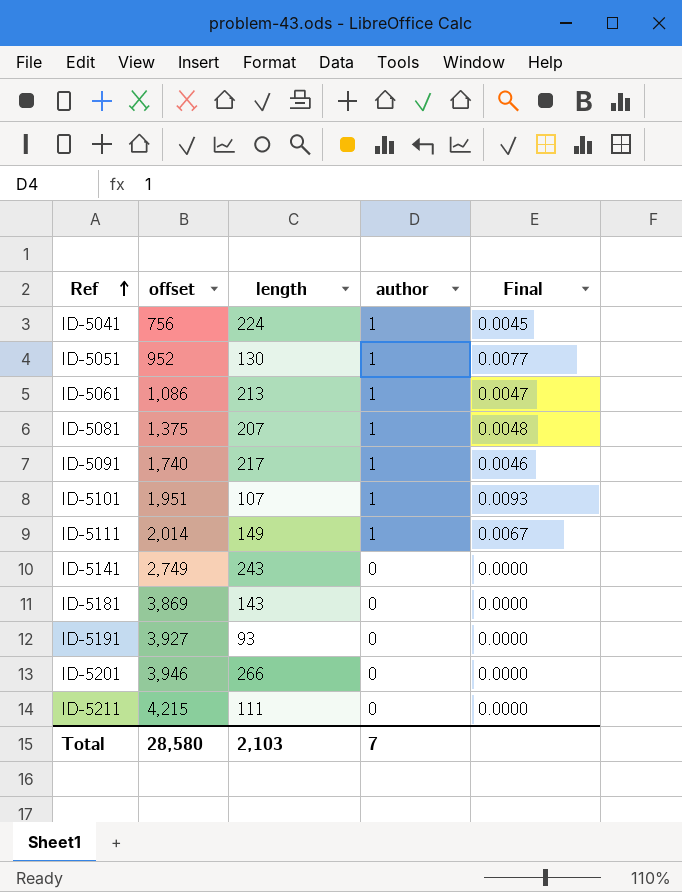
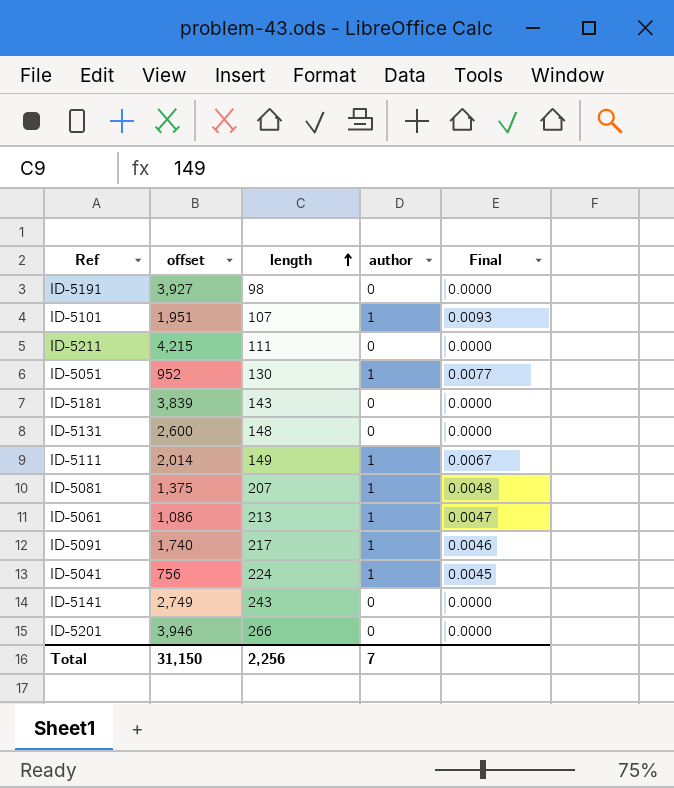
row order: Ref ascending -> length ascending
ID-5191 | length: 93 -> 98
ID-5181 | offset: 3,869 -> 3,839
row ID-5131: none -> 2,600 | 148 | 0 | 0.0000
Total | offset: 28,580 -> 31,150
Total | length: 2,103 -> 2,256

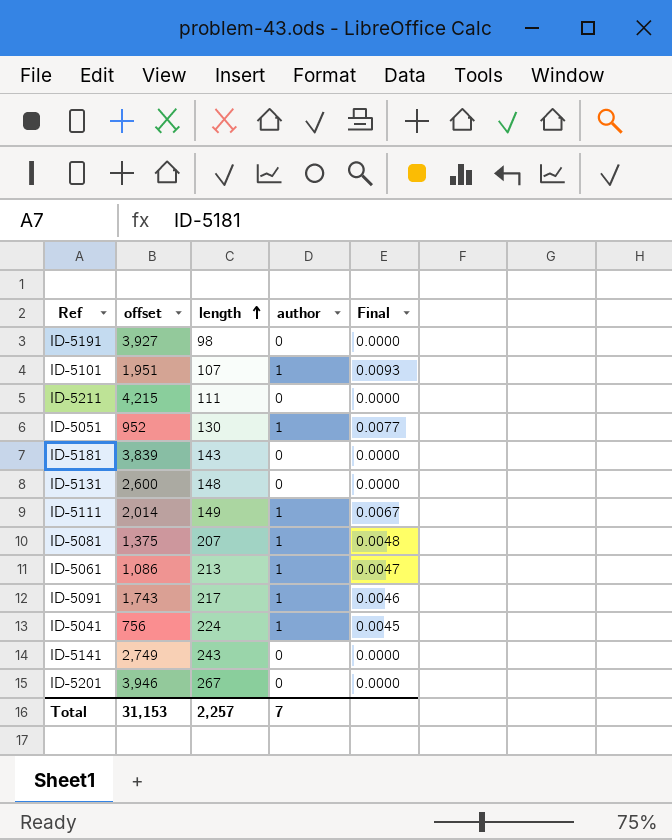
ID-5091 | offset: 1,740 -> 1,743
ID-5201 | length: 266 -> 267
Total | offset: 31,150 -> 31,153
Total | length: 2,256 -> 2,257

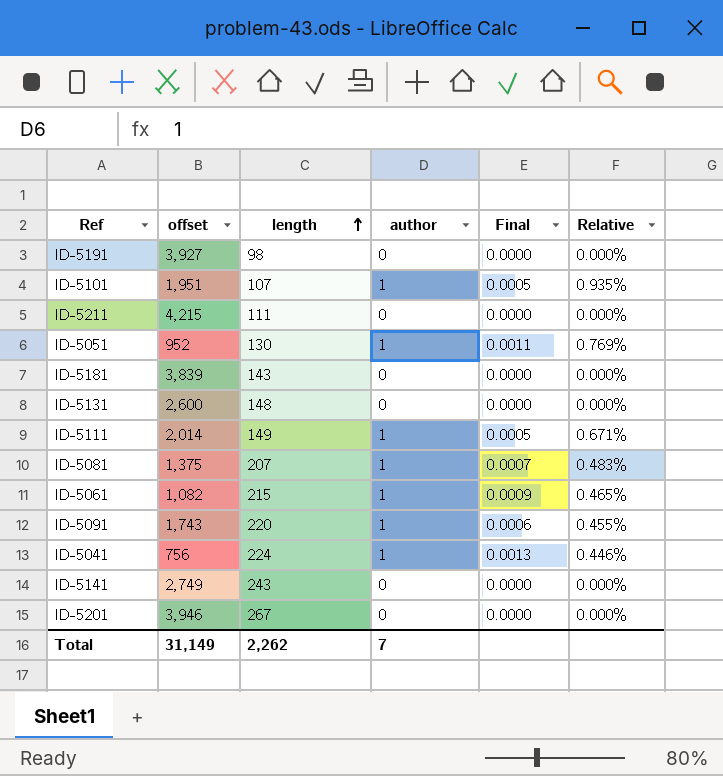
column Final | formula: [author] / [length] -> [author] / [offset]
column Relative | formula: none -> [author] / [length]
ID-5061 | offset: 1,086 -> 1,082
ID-5061 | length: 213 -> 215
ID-5091 | length: 217 -> 220
Total | offset: 31,153 -> 31,149
Total | length: 2,257 -> 2,262

